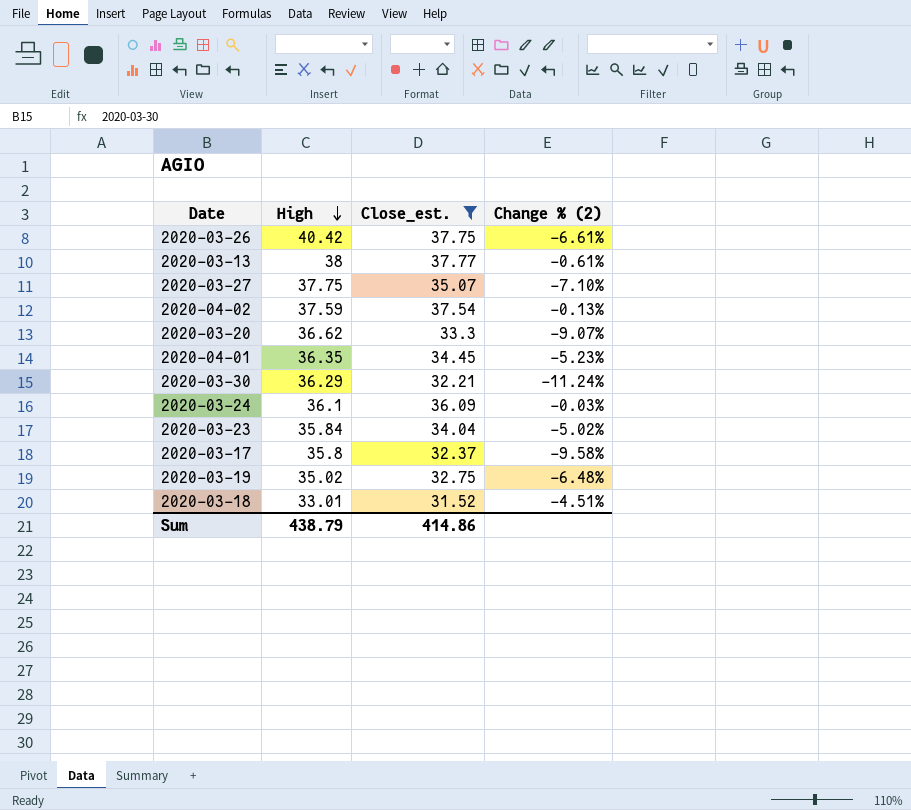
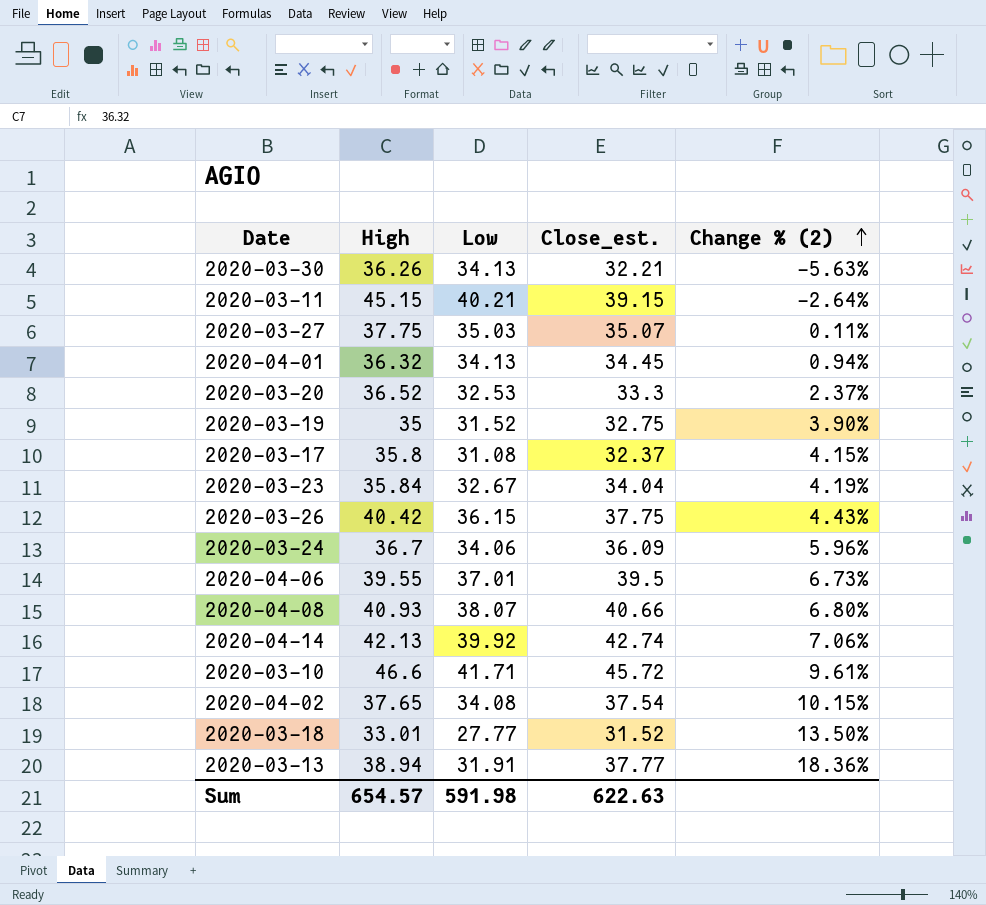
filter: Close_est. <= 37.77 -> none
row order: High descending -> Change % (2) ascending
column Low | position: none -> 3
column Change % (2) | formula: ([Close_est.] - [High]) / [High] -> ([Close_est.] - [Low]) / [Low]
2020-03-30 | High: 36.29 -> 36.26
2020-04-01 | High: 36.35 -> 36.32
2020-03-20 | High: 36.62 -> 36.52
2020-03-19 | High: 35.02 -> 35
2020-03-24 | High: 36.1 -> 36.7
2020-04-02 | High: 37.59 -> 37.65
2020-03-13 | High: 38 -> 38.94
Sum | High: 438.79 -> 654.57
Sum | Close_est.: 414.86 -> 622.63

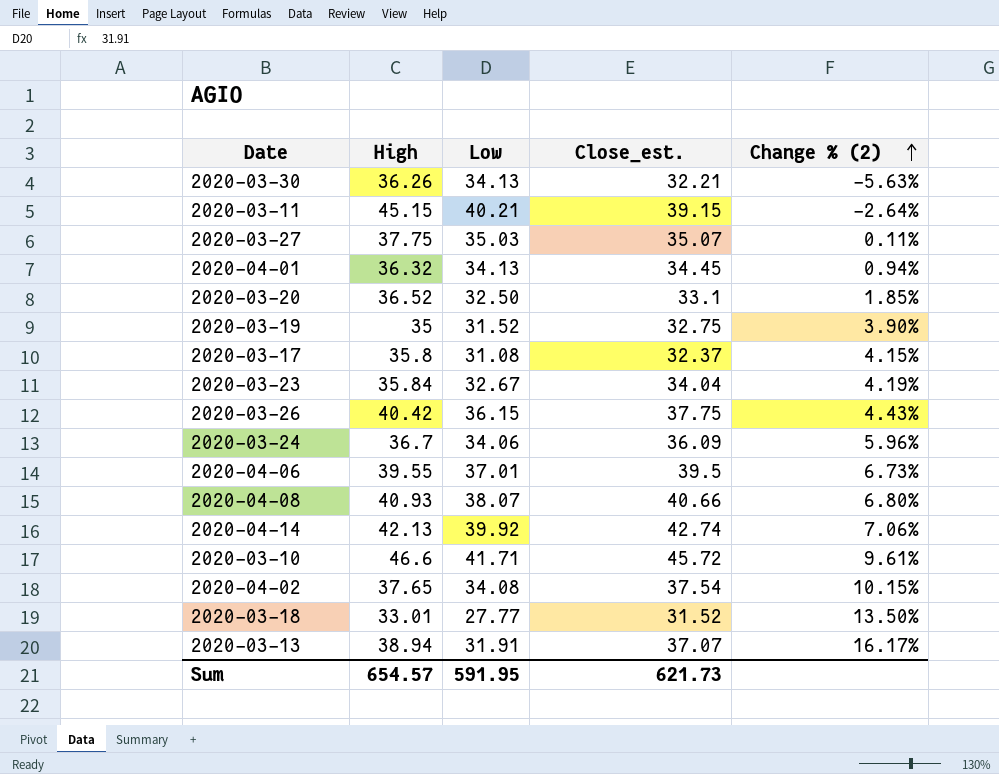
2020-03-20 | Low: 32.53 -> 32.50
2020-03-20 | Close_est.: 33.3 -> 33.1
2020-03-20 | Change % (2): 2.37% -> 1.85%
2020-03-13 | Close_est.: 37.77 -> 37.07
2020-03-13 | Change % (2): 18.36% -> 16.17%
Sum | Low: 591.98 -> 591.95
Sum | Close_est.: 622.63 -> 621.73

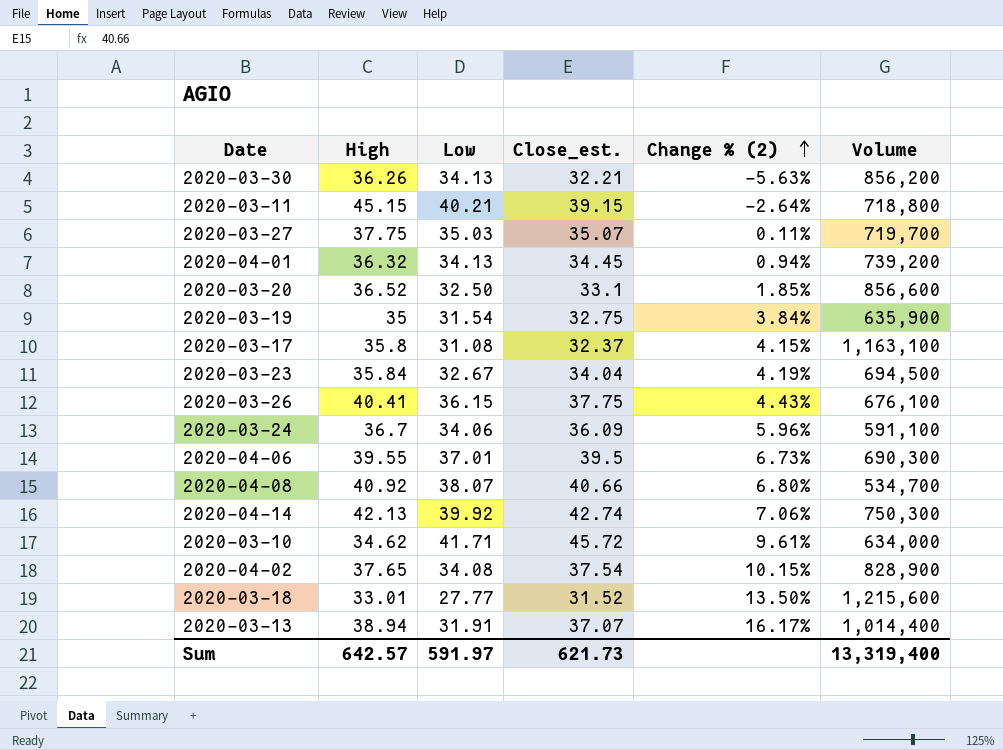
column Volume | position: none -> 6
2020-03-19 | Low: 31.52 -> 31.54
2020-03-19 | Change % (2): 3.90% -> 3.84%
2020-03-26 | High: 40.42 -> 40.41
2020-04-08 | High: 40.93 -> 40.92
2020-03-10 | High: 46.6 -> 34.62
Sum | High: 654.57 -> 642.57
Sum | Low: 591.95 -> 591.97

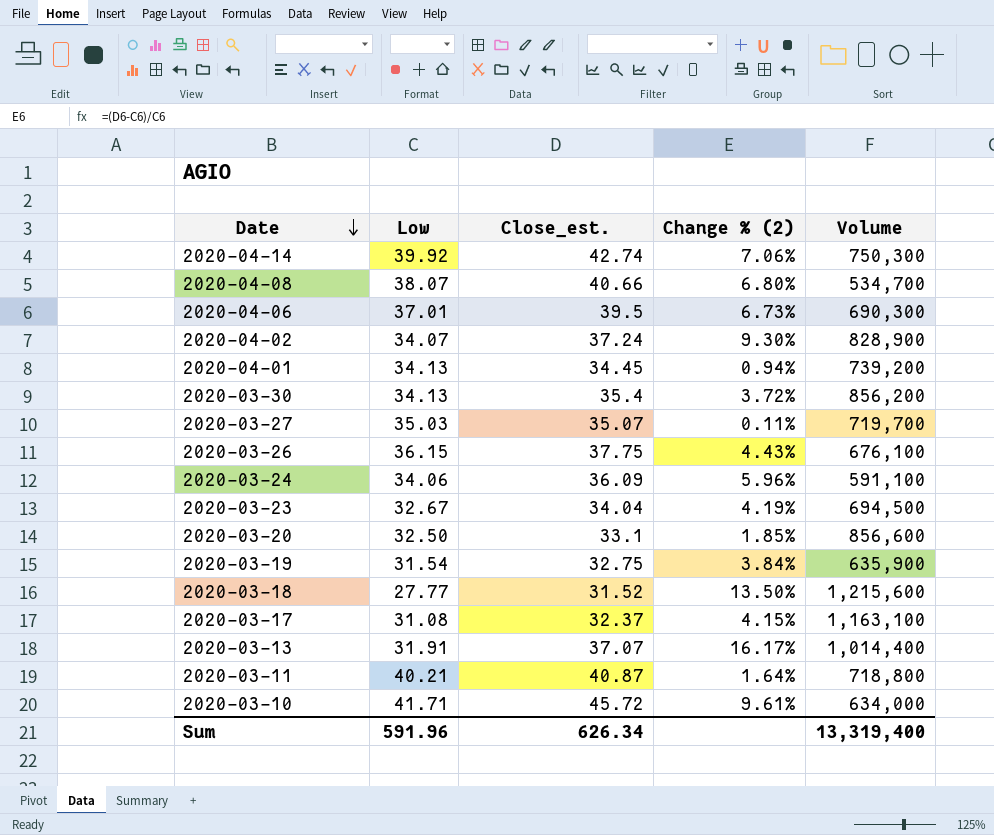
row order: Change % (2) ascending -> Date descending
column High | position: 2 -> none
2020-04-02 | Low: 34.08 -> 34.07
2020-04-02 | Close_est.: 37.54 -> 37.24
2020-04-02 | Change % (2): 10.15% -> 9.30%
2020-03-30 | Close_est.: 32.21 -> 35.4
2020-03-30 | Change % (2): -5.63% -> 3.72%
2020-03-11 | Close_est.: 39.15 -> 40.87
2020-03-11 | Change % (2): -2.64% -> 1.64%
Sum | Low: 591.97 -> 591.96
Sum | Close_est.: 621.73 -> 626.34

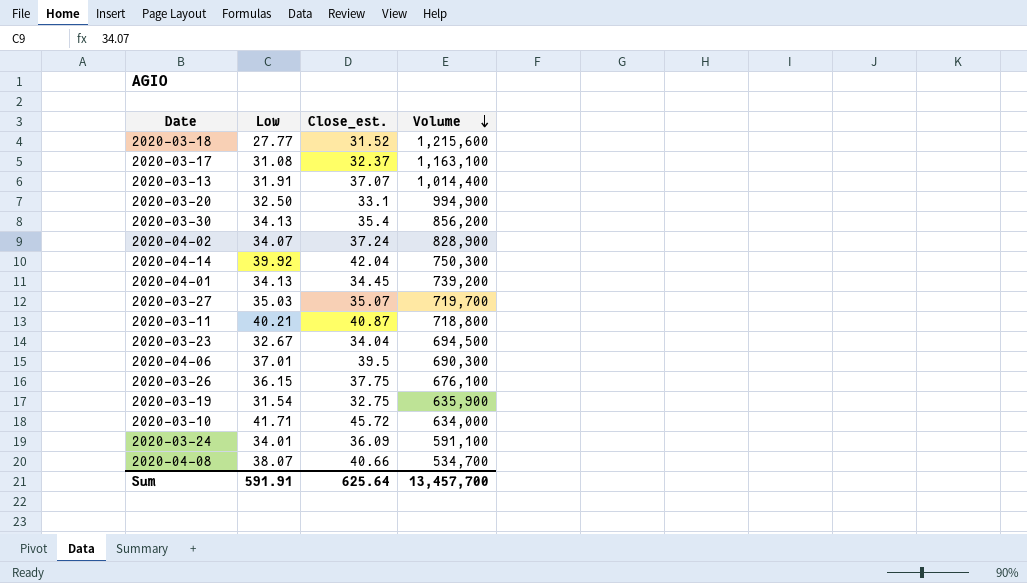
row order: Date descending -> Volume descending
column Change % (2) | formula: ([Close_est.] - [Low]) / [Low] -> none
2020-03-20 | Volume: 856,600 -> 994,900
2020-04-14 | Close_est.: 42.74 -> 42.04
2020-03-24 | Low: 34.06 -> 34.01
Sum | Low: 591.96 -> 591.91
Sum | Close_est.: 626.34 -> 625.64
Sum | Volume: 13,319,400 -> 13,457,700

